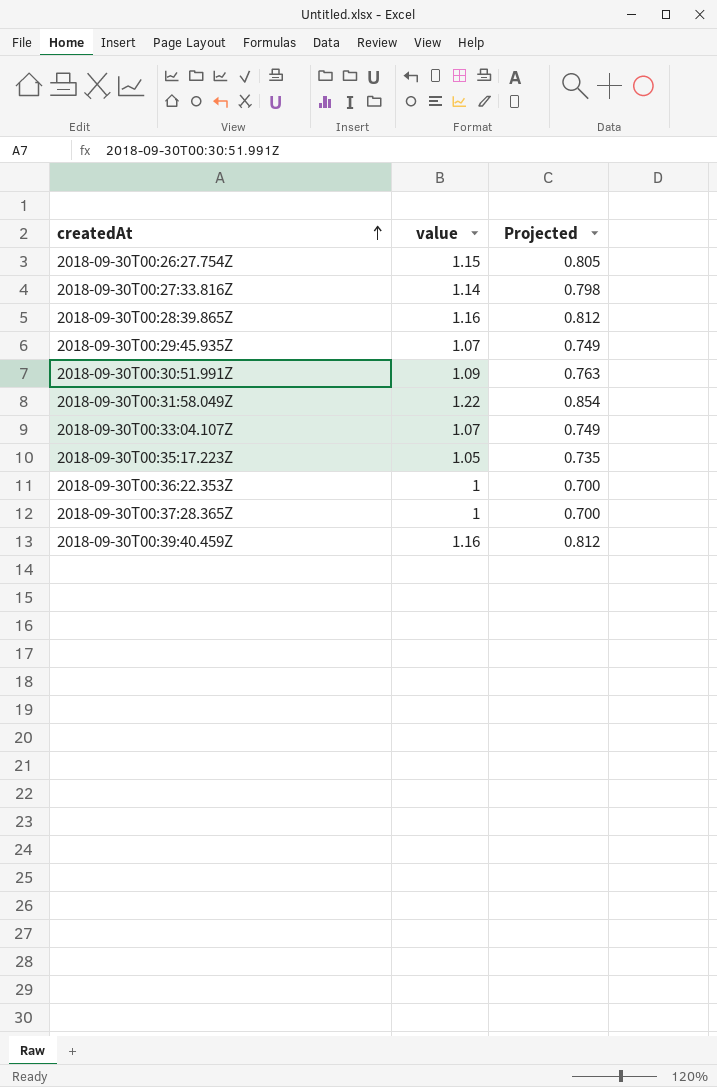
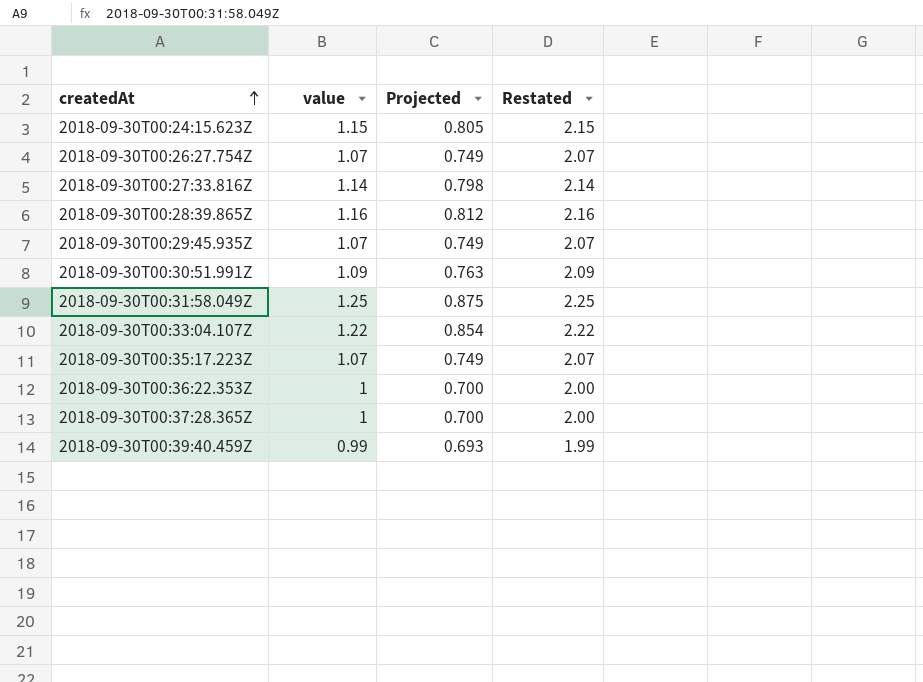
column Restated | formula: none -> [value] + 1
row 2018-09-30T00:24:15.623Z: none -> 1.15 | 0.805 | 2.15
2018-09-30T00:26:27.754Z | value: 1.15 -> 1.07
2018-09-30T00:26:27.754Z | Projected: 0.805 -> 0.749
2018-09-30T00:31:58.049Z | value: 1.22 -> 1.25
2018-09-30T00:31:58.049Z | Projected: 0.854 -> 0.875
2018-09-30T00:33:04.107Z | value: 1.07 -> 1.22
2018-09-30T00:33:04.107Z | Projected: 0.749 -> 0.854
2018-09-30T00:35:17.223Z | value: 1.05 -> 1.07
2018-09-30T00:35:17.223Z | Projected: 0.735 -> 0.749
2018-09-30T00:39:40.459Z | value: 1.16 -> 0.99
2018-09-30T00:39:40.459Z | Projected: 0.812 -> 0.693

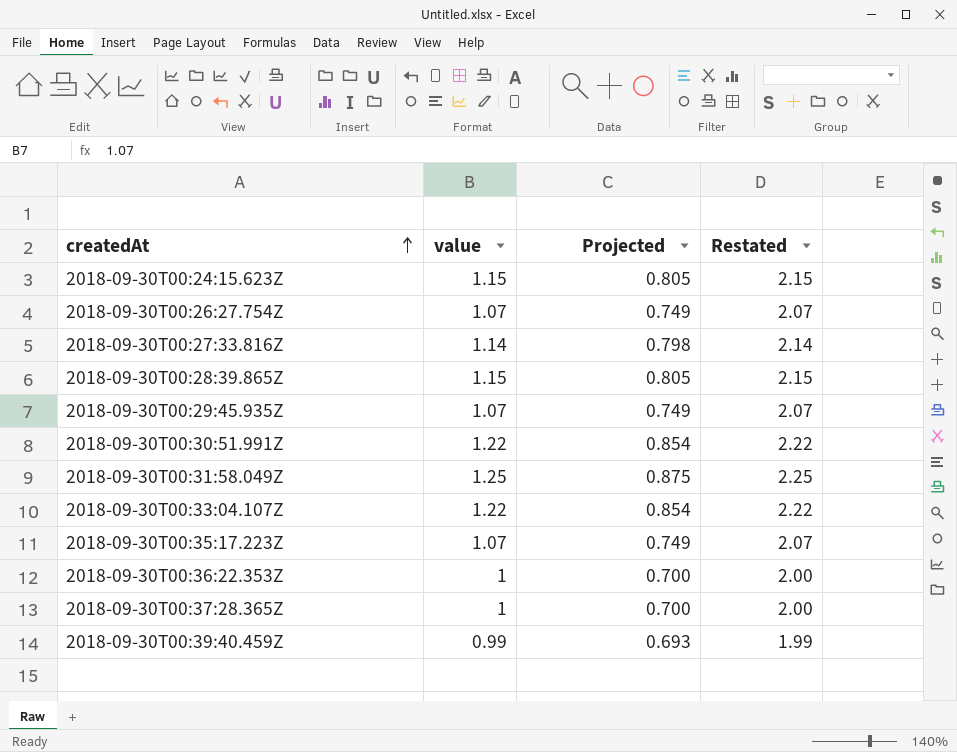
2018-09-30T00:28:39.865Z | value: 1.16 -> 1.15
2018-09-30T00:28:39.865Z | Projected: 0.812 -> 0.805
2018-09-30T00:28:39.865Z | Restated: 2.16 -> 2.15
2018-09-30T00:30:51.991Z | value: 1.09 -> 1.22
2018-09-30T00:30:51.991Z | Projected: 0.763 -> 0.854
2018-09-30T00:30:51.991Z | Restated: 2.09 -> 2.22

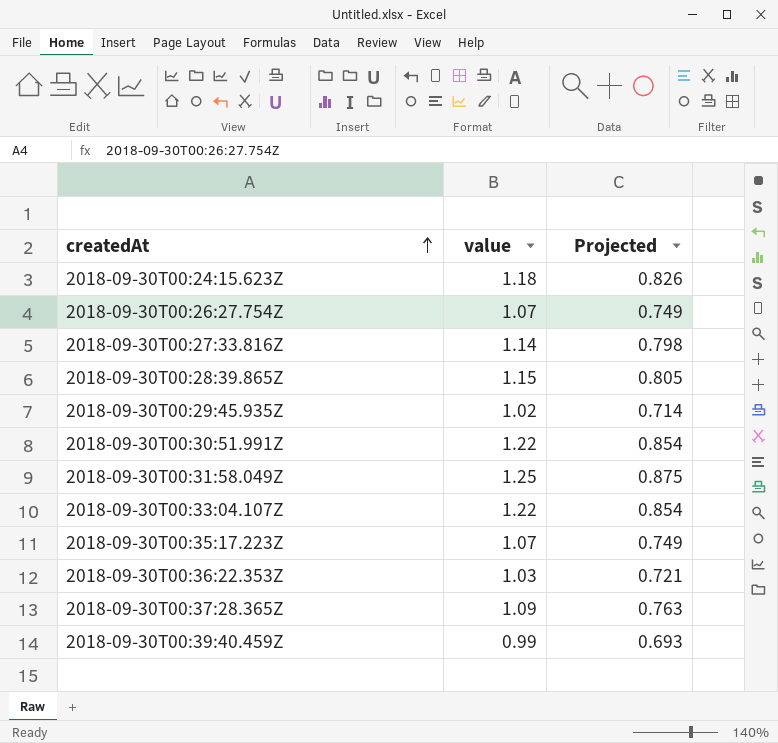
column Restated | formula: [value] + 1 -> none
2018-09-30T00:24:15.623Z | value: 1.15 -> 1.18
2018-09-30T00:24:15.623Z | Projected: 0.805 -> 0.826
2018-09-30T00:29:45.935Z | value: 1.07 -> 1.02
2018-09-30T00:29:45.935Z | Projected: 0.749 -> 0.714
2018-09-30T00:36:22.353Z | value: 1 -> 1.03
2018-09-30T00:36:22.353Z | Projected: 0.700 -> 0.721
2018-09-30T00:37:28.365Z | value: 1 -> 1.09
2018-09-30T00:37:28.365Z | Projected: 0.700 -> 0.763

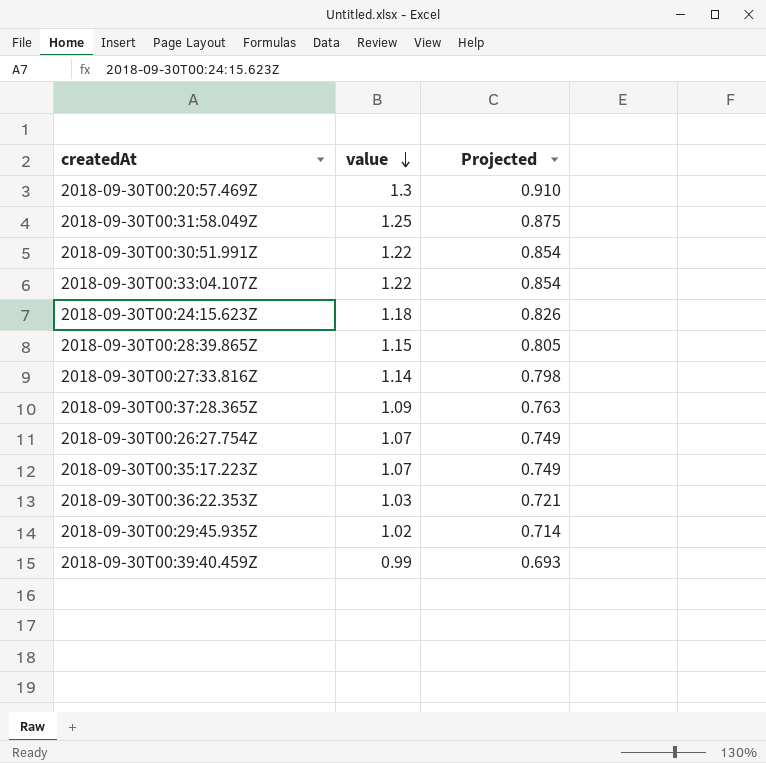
row order: createdAt ascending -> value descending
row 2018-09-30T00:20:57.469Z: none -> 1.3 | 0.910

